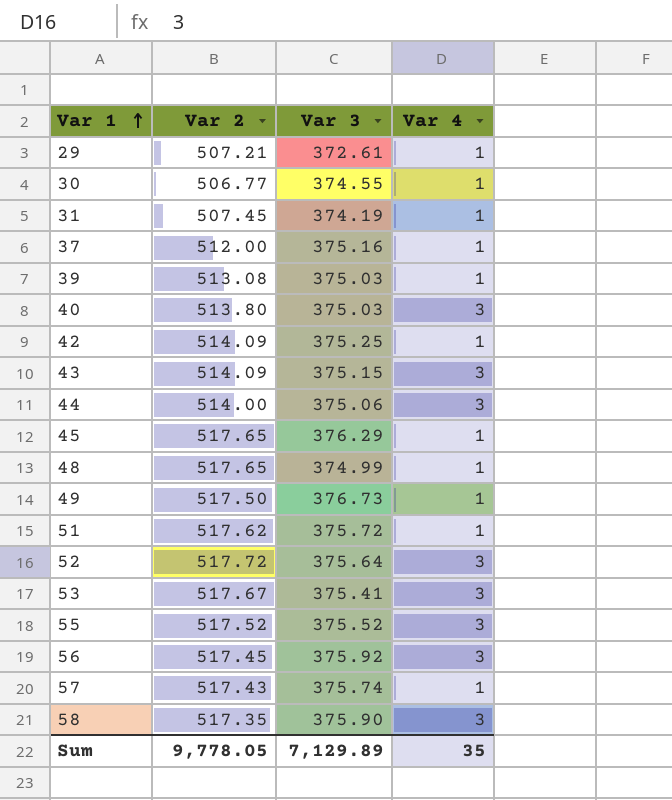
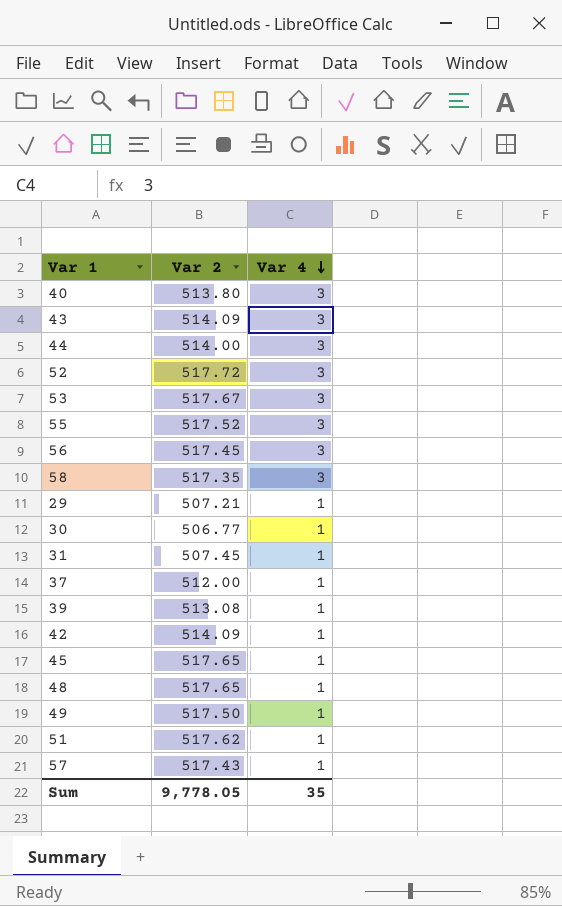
row order: Var 1 ascending -> Var 4 descending
column Var 3 | position: 3 -> none

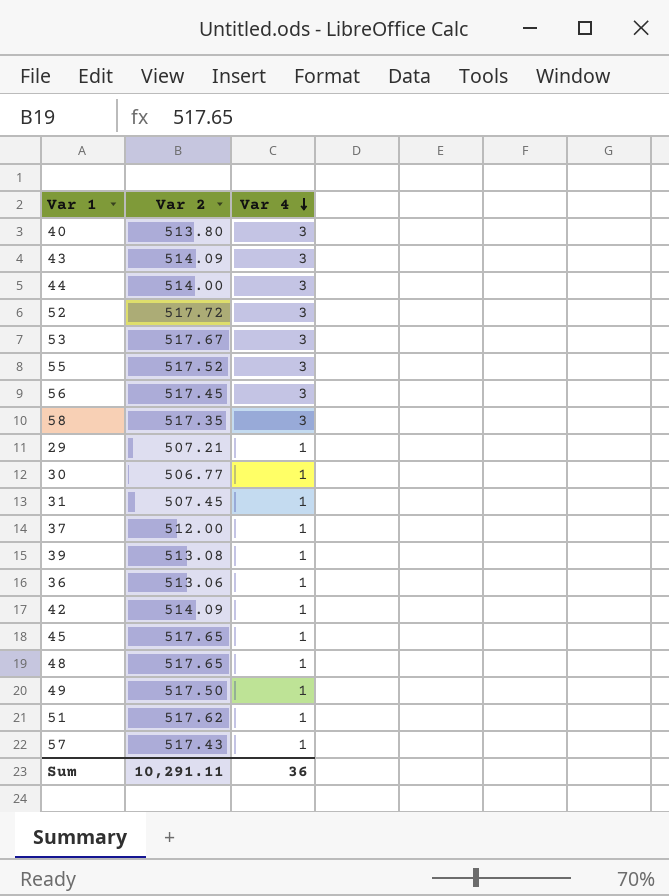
row 36: none -> 513.06 | 1
Sum | Var 2: 9,778.05 -> 10,291.11
Sum | Var 4: 35 -> 36

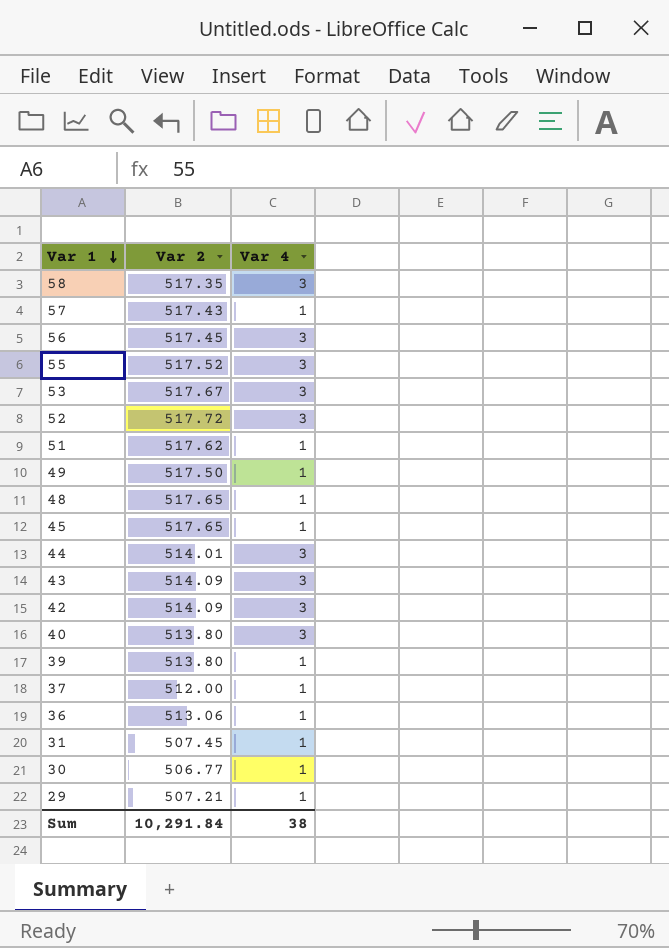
row order: Var 4 descending -> Var 1 descending
44 | Var 2: 514.00 -> 514.01
42 | Var 4: 1 -> 3
39 | Var 2: 513.08 -> 513.80
Sum | Var 2: 10,291.11 -> 10,291.84
Sum | Var 4: 36 -> 38

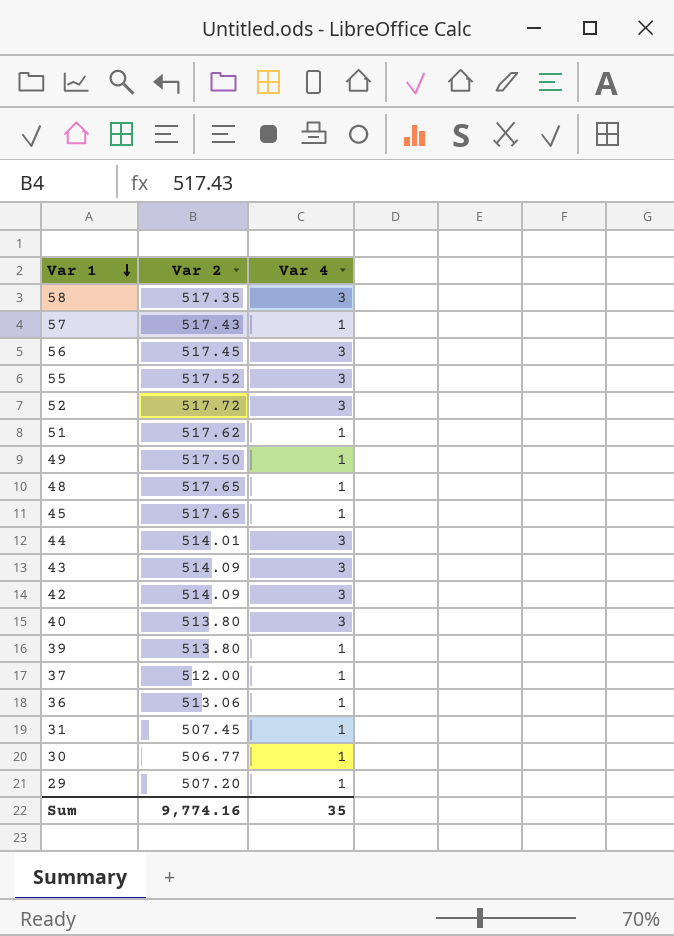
row 53: 517.67 | 3 -> none
29 | Var 2: 507.21 -> 507.20
Sum | Var 2: 10,291.84 -> 9,774.16
Sum | Var 4: 38 -> 35

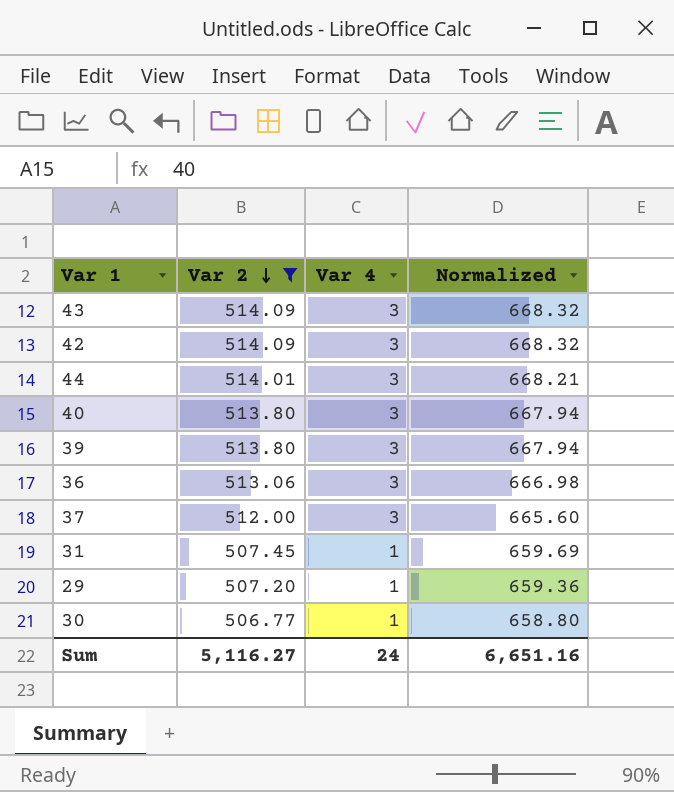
filter: none -> Var 2 <= 514.09
row order: Var 1 descending -> Var 2 descending
column Normalized | formula: none -> [Var 2] * 1.3
39 | Var 4: 1 -> 3
36 | Var 4: 1 -> 3
37 | Var 4: 1 -> 3
Sum | Var 2: 9,774.16 -> 5,116.27
Sum | Var 4: 35 -> 24

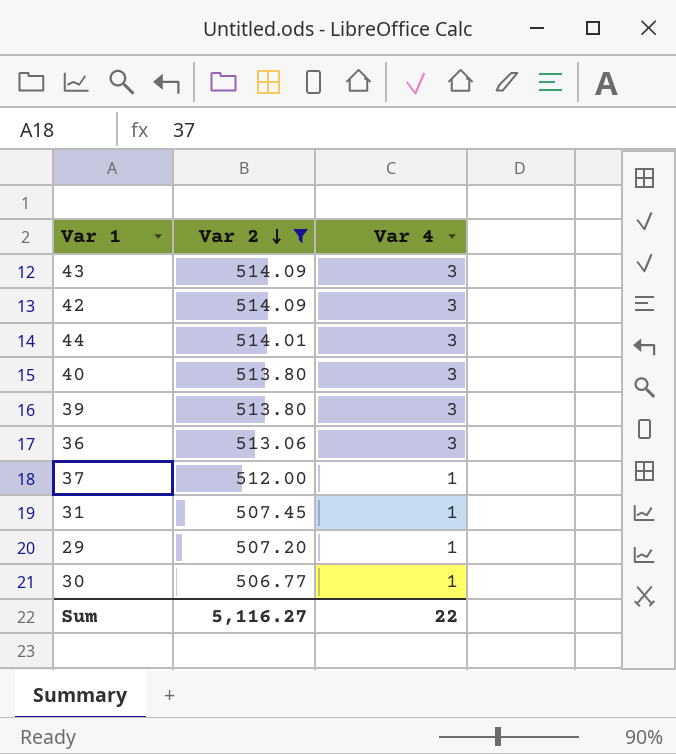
column Normalized | formula: [Var 2] * 1.3 -> none
37 | Var 4: 3 -> 1
Sum | Var 4: 24 -> 22

